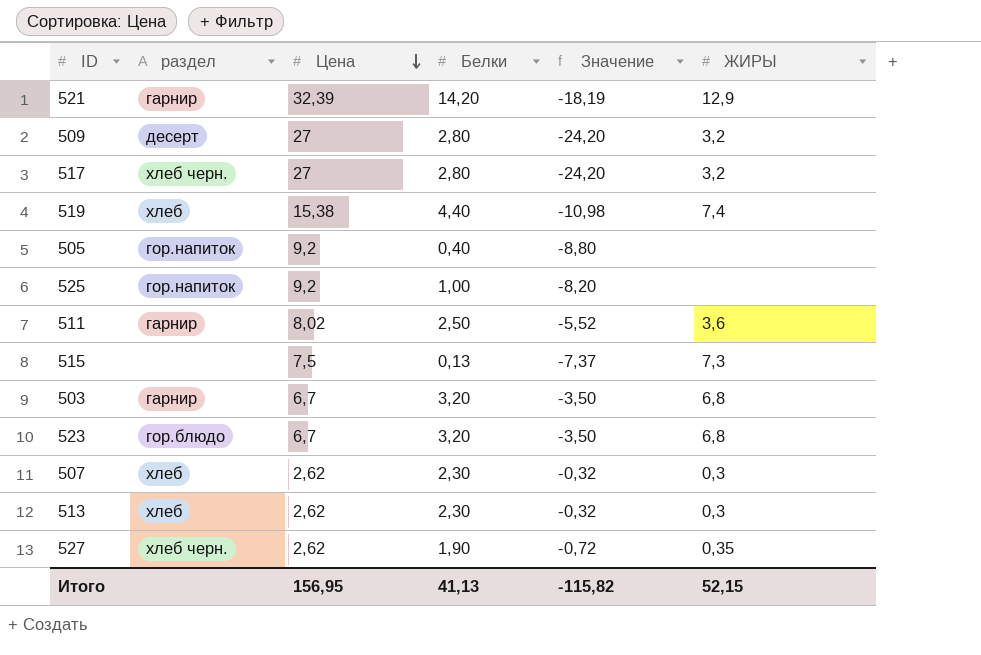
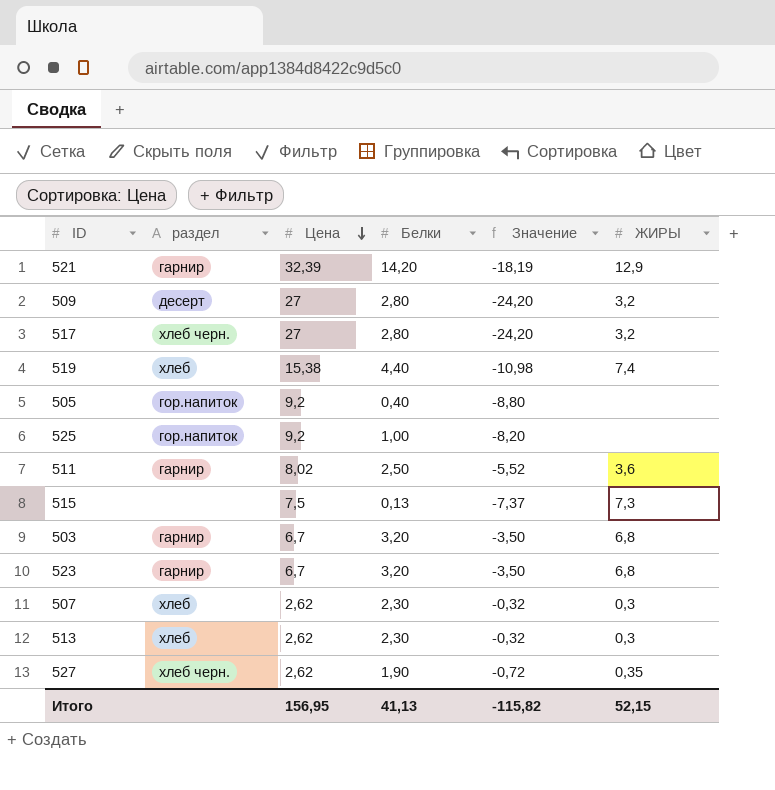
523 | раздел: гор.блюдо -> гарнир

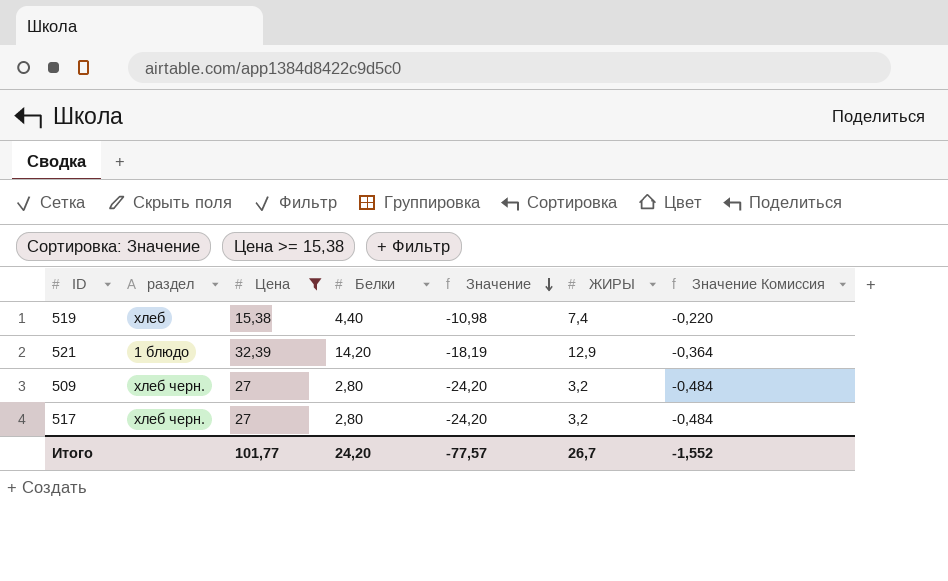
filter: none -> Цена >= 15,38
row order: Цена descending -> Значение descending
column Значение Комиссия | formula: none -> [Значение] * 0,02
521 | раздел: гарнир -> 1 блюдо
509 | раздел: десерт -> хлеб черн.
Итого | Цена: 156,95 -> 101,77
Итого | Белки: 41,13 -> 24,20
Итого | Значение: -115,82 -> -77,57
Итого | ЖИРЫ: 52,15 -> 26,7

